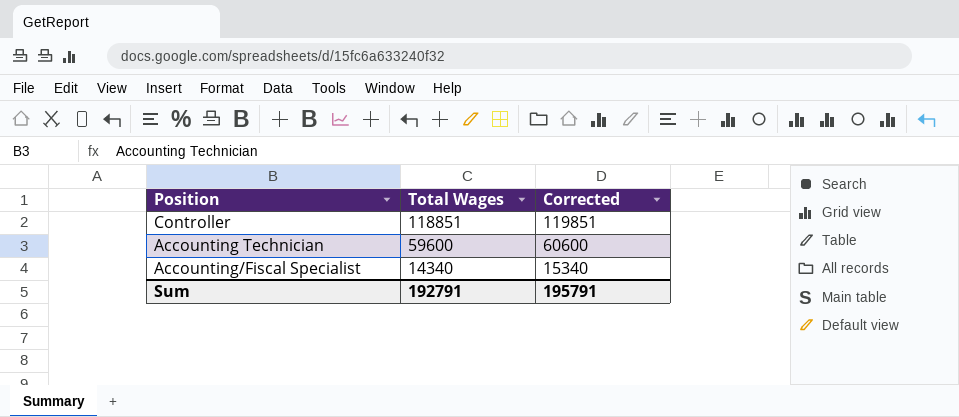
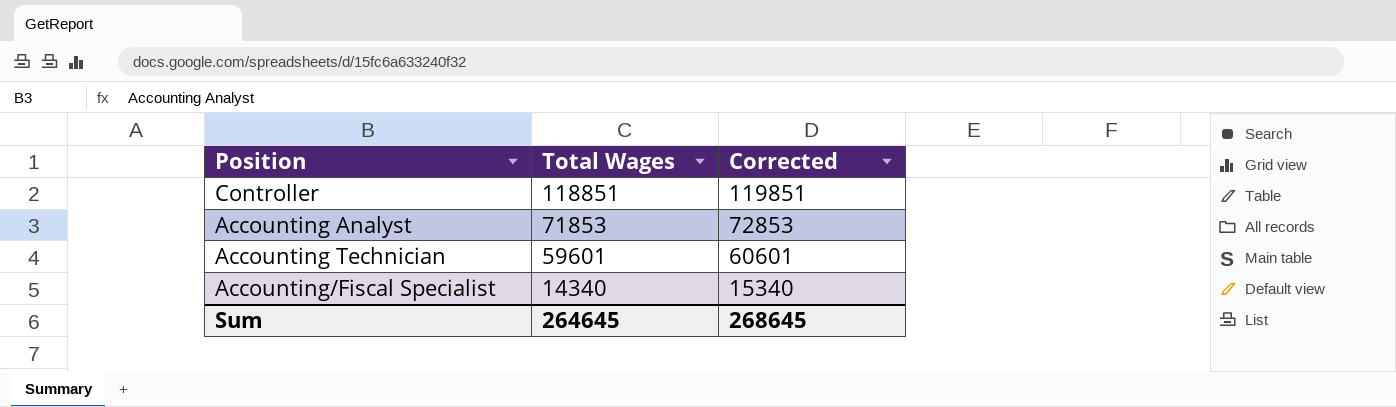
row Accounting Analyst: none -> 71853 | 72853
Accounting Technician | Total Wages: 59600 -> 59601
Accounting Technician | Corrected: 60600 -> 60601
Sum | Total Wages: 192791 -> 264645
Sum | Corrected: 195791 -> 268645

